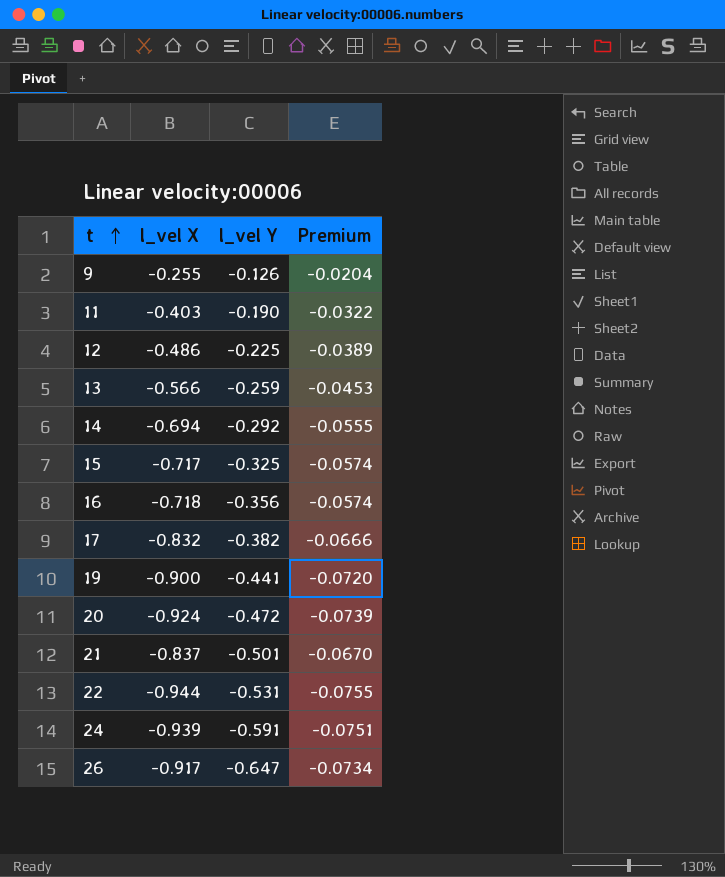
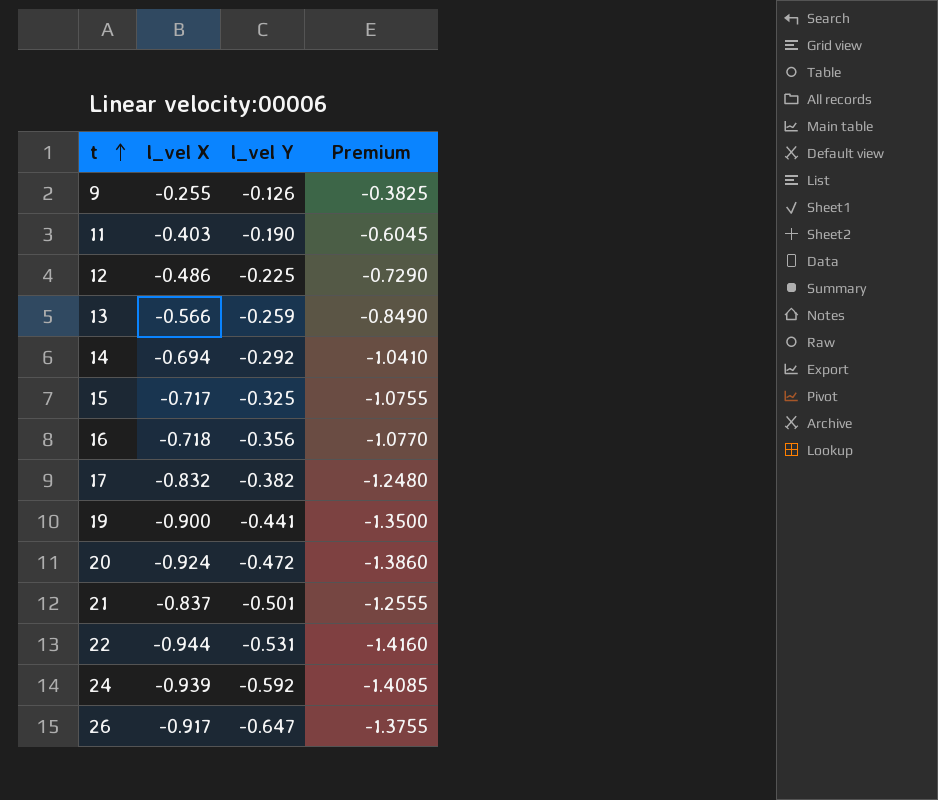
column Premium | formula: [l_vel X] * 0.08 -> [l_vel X] * 1.5
24 | l_vel Y: -0.591 -> -0.592

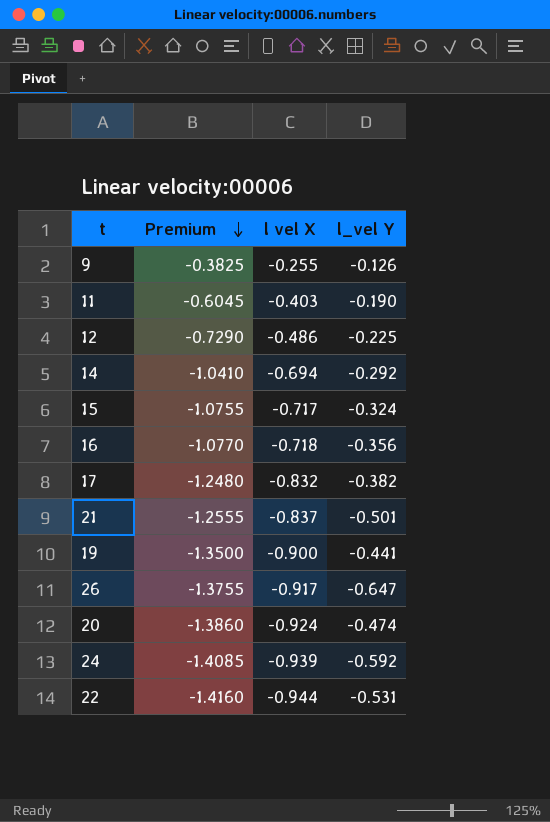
row order: t ascending -> Premium descending
column Premium | position: 4 -> 2
column name: l_vel X -> l vel X
row 13: -0.566 | -0.259 | -0.8490 -> none
15 | l_vel Y: -0.325 -> -0.324
20 | l_vel Y: -0.472 -> -0.474

